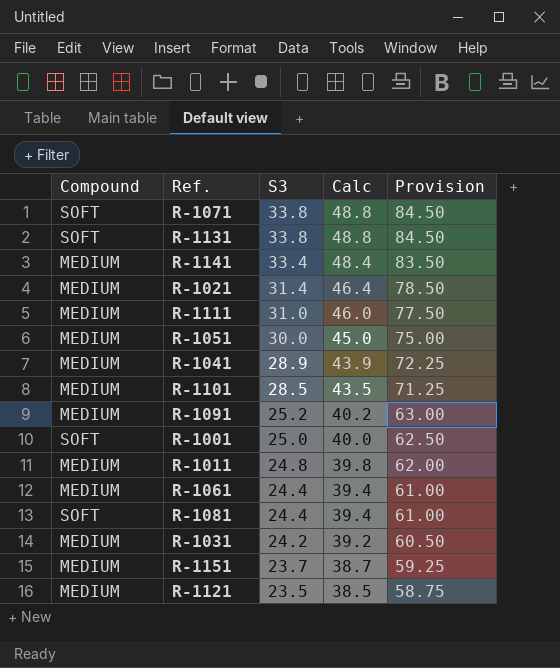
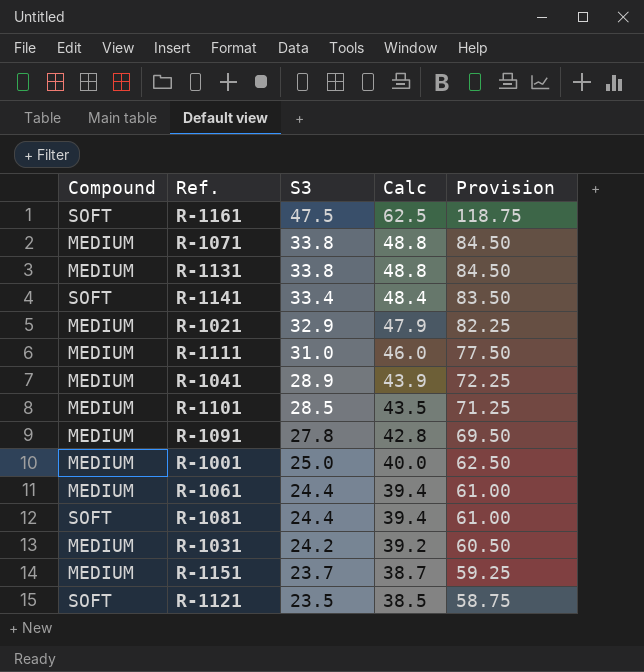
row R-1051: MEDIUM | 30.0 | 45.0 | 75.00 -> none
row R-1011: MEDIUM | 24.8 | 39.8 | 62.00 -> none
row R-1161: none -> SOFT | 47.5 | 62.5 | 118.75
R-1071 | Compound: SOFT -> MEDIUM
R-1131 | Compound: SOFT -> MEDIUM
R-1141 | Compound: MEDIUM -> SOFT
R-1021 | S3: 31.4 -> 32.9
R-1021 | Calc: 46.4 -> 47.9
R-1021 | Provision: 78.50 -> 82.25
R-1091 | S3: 25.2 -> 27.8
R-1091 | Calc: 40.2 -> 42.8
R-1091 | Provision: 63.00 -> 69.50
R-1001 | Compound: SOFT -> MEDIUM
R-1121 | Compound: MEDIUM -> SOFT

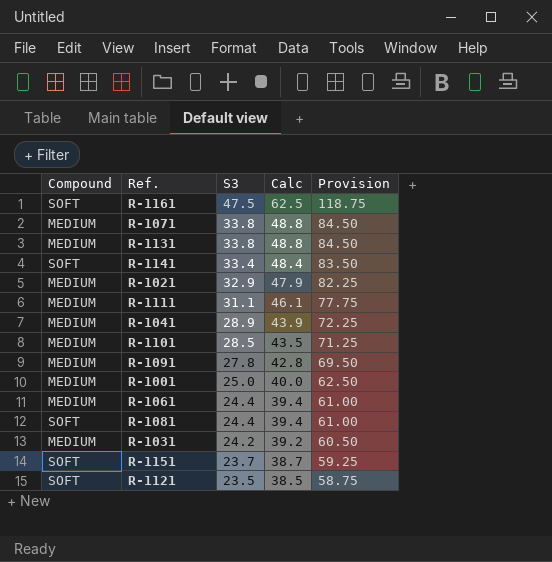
R-1111 | S3: 31.0 -> 31.1
R-1111 | Calc: 46.0 -> 46.1
R-1111 | Provision: 77.50 -> 77.75
R-1151 | Compound: MEDIUM -> SOFT

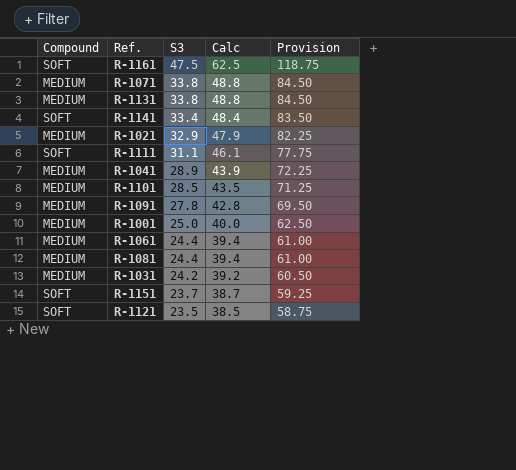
R-1111 | Compound: MEDIUM -> SOFT
R-1081 | Compound: SOFT -> MEDIUM

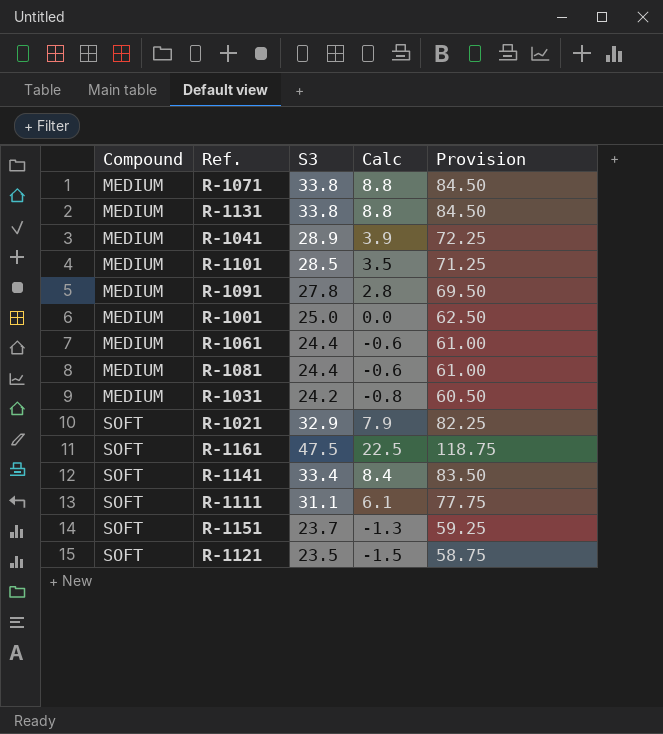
row order: S3 descending -> Compound ascending
column Calc | formula: [S3] + 15 -> [S3] - 25
R-1021 | Compound: MEDIUM -> SOFT

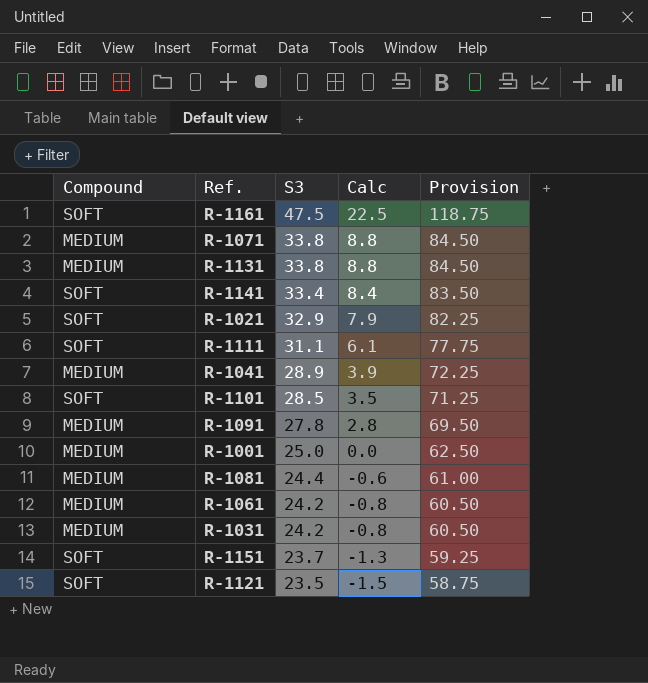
row order: Compound ascending -> S3 descending
R-1101 | Compound: MEDIUM -> SOFT
R-1061 | S3: 24.4 -> 24.2
R-1061 | Calc: -0.6 -> -0.8
R-1061 | Provision: 61.00 -> 60.50

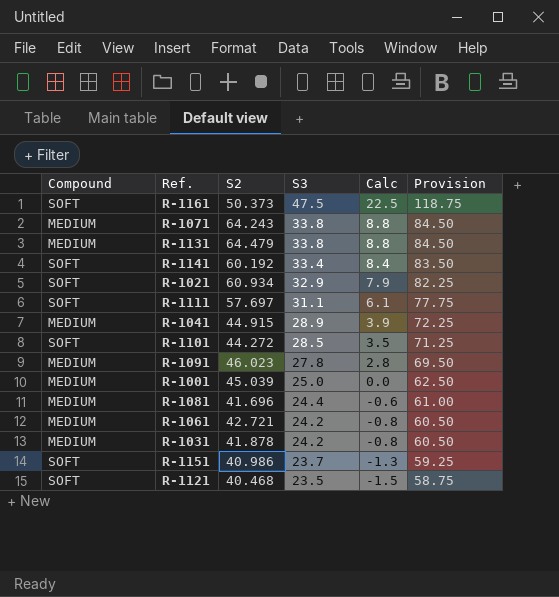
column S2 | position: none -> 3

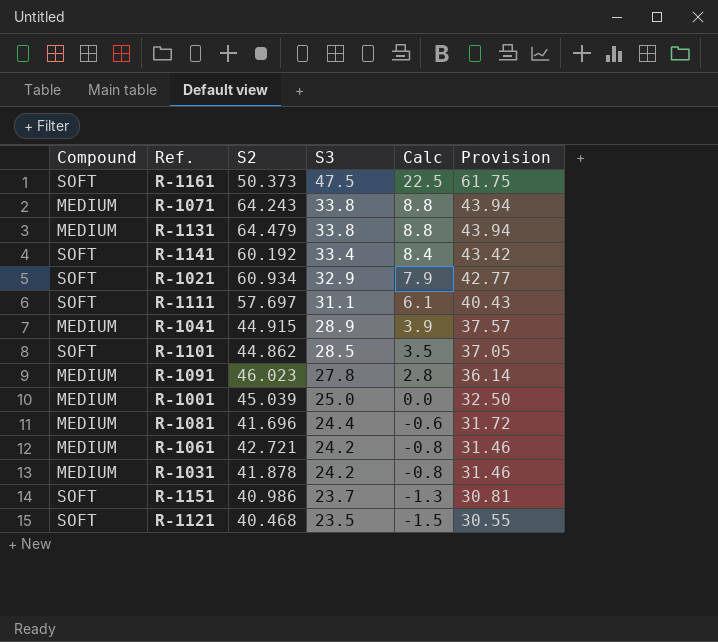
column Provision | formula: [S3] * 2.5 -> [S3] * 1.3
R-1101 | S2: 44.272 -> 44.862

